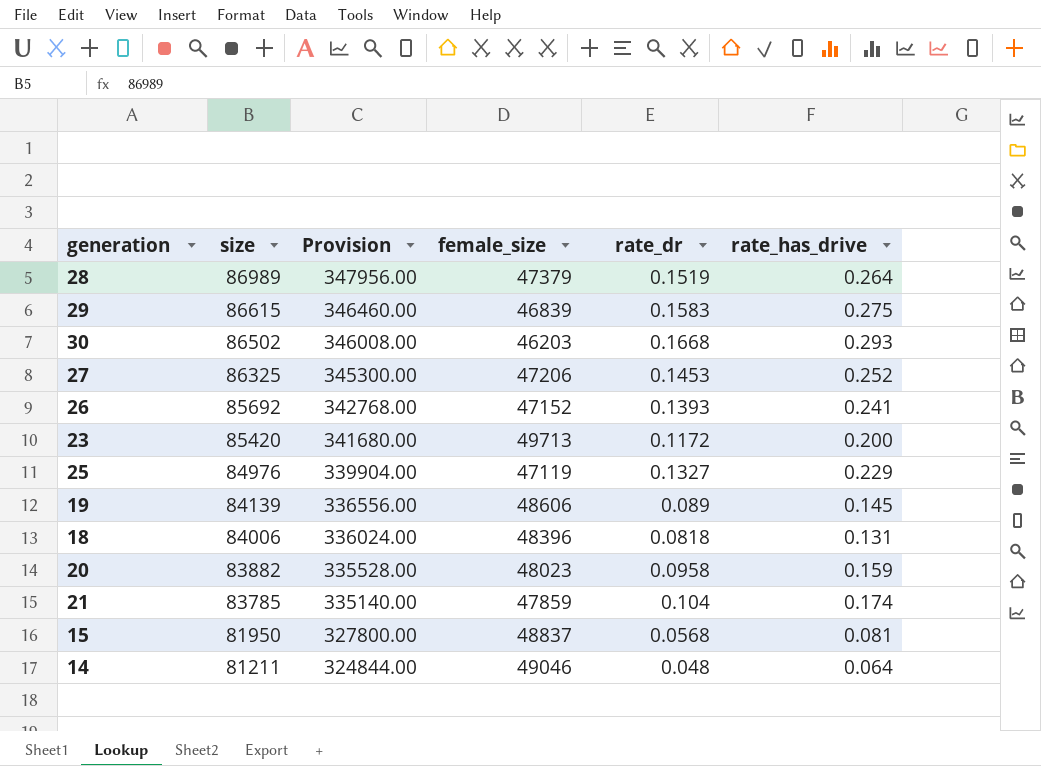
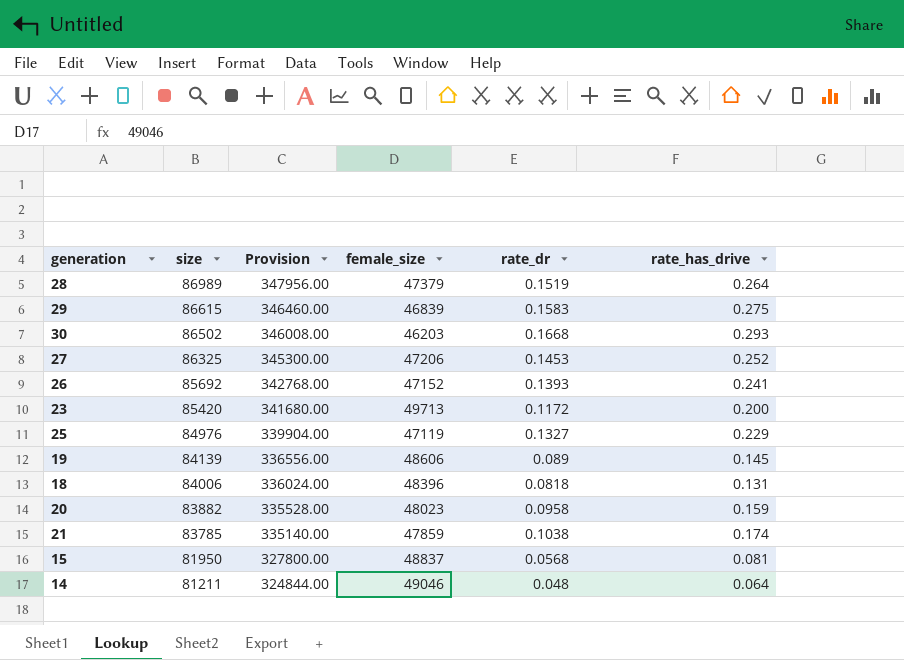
21 | rate_dr: 0.104 -> 0.1038

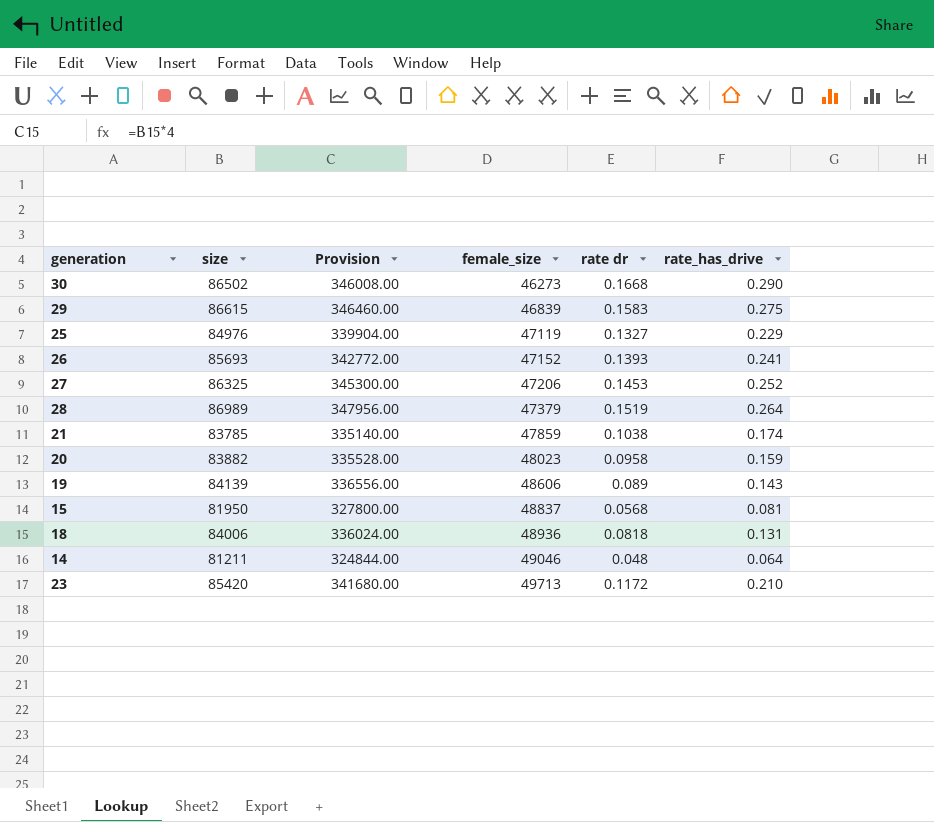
row order: size descending -> female_size ascending
column name: rate_dr -> rate dr
30 | female_size: 46203 -> 46273
30 | rate_has_drive: 0.293 -> 0.290
26 | size: 85692 -> 85693
26 | Provision: 342768.00 -> 342772.00
19 | rate_has_drive: 0.145 -> 0.143
18 | female_size: 48396 -> 48936
23 | rate_has_drive: 0.200 -> 0.210

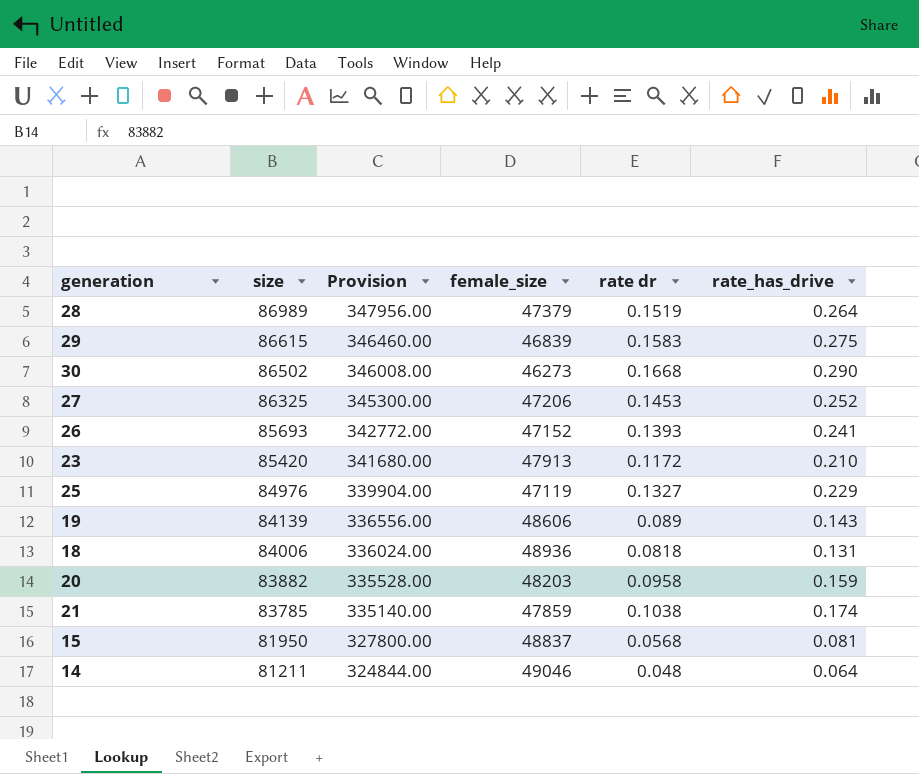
row order: female_size ascending -> size descending
23 | female_size: 49713 -> 47913
20 | female_size: 48023 -> 48203

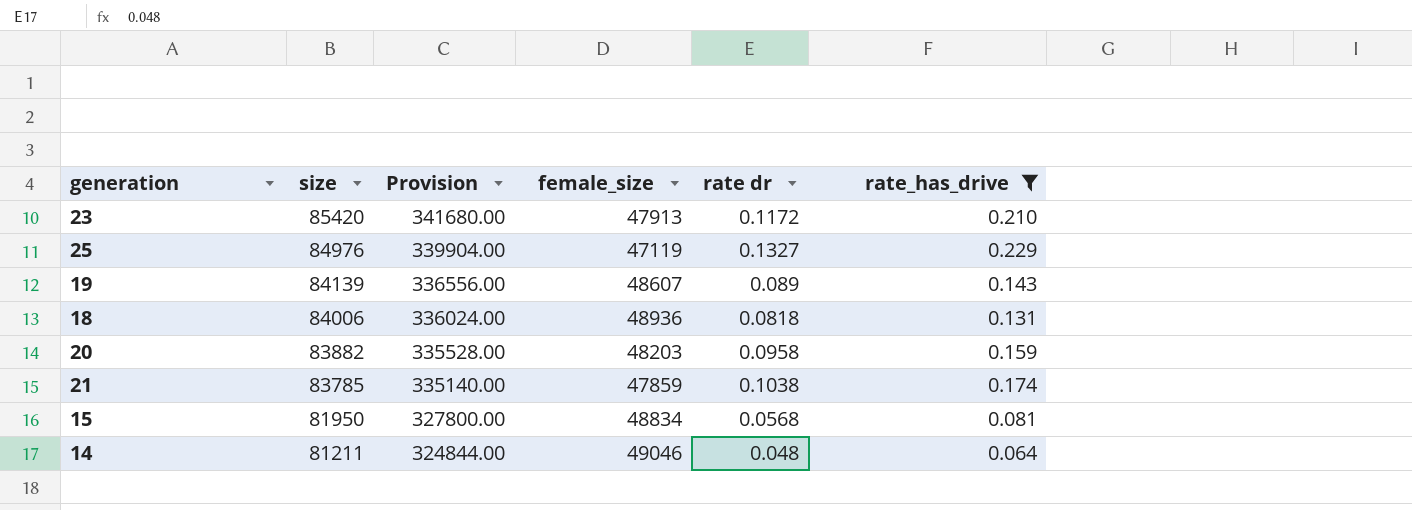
filter: none -> rate_has_drive <= 0.229
19 | female_size: 48606 -> 48607
15 | female_size: 48837 -> 48834

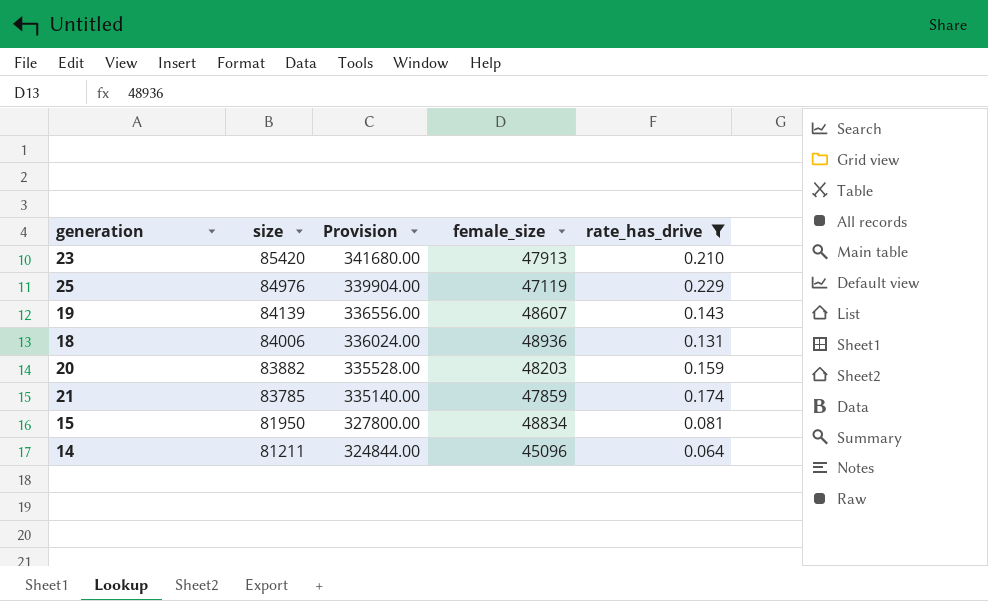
column rate dr | position: 5 -> none
14 | female_size: 49046 -> 45096

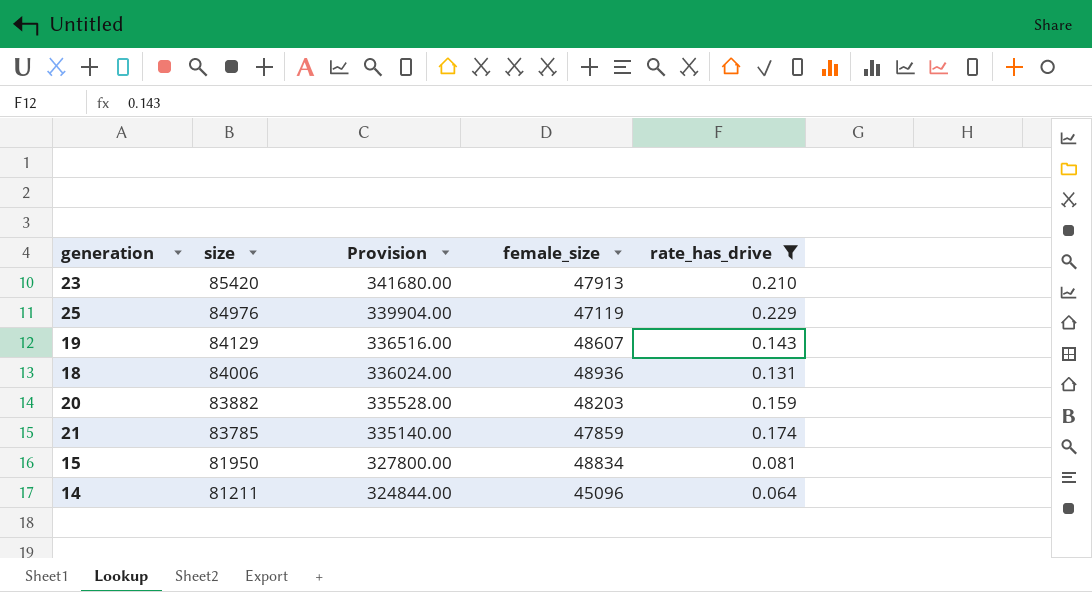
19 | size: 84139 -> 84129
19 | Provision: 336556.00 -> 336516.00

